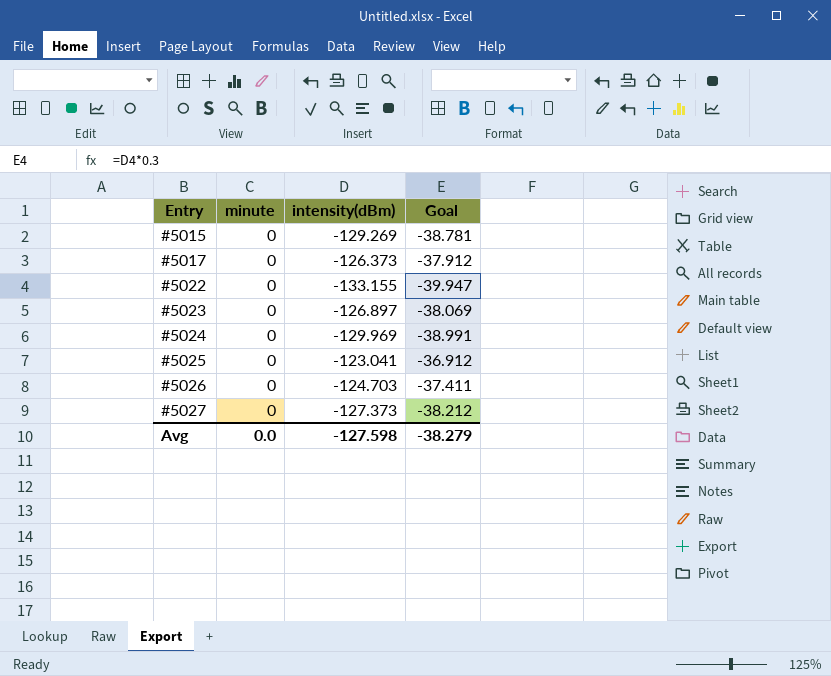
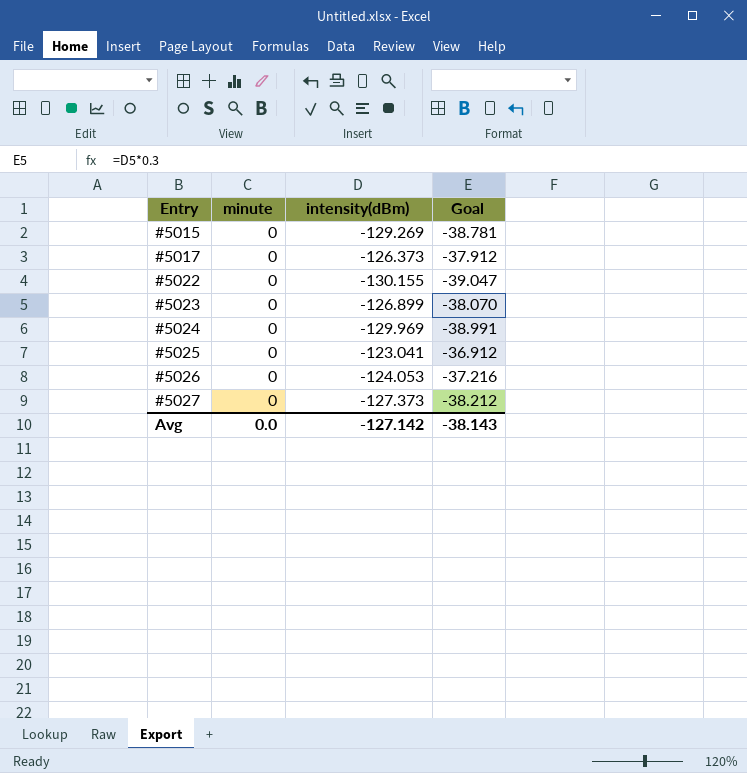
#5022 | intensity(dBm): -133.155 -> -130.155
#5022 | Goal: -39.947 -> -39.047
#5023 | intensity(dBm): -126.897 -> -126.899
#5023 | Goal: -38.069 -> -38.070
#5026 | intensity(dBm): -124.703 -> -124.053
#5026 | Goal: -37.411 -> -37.216
Avg | intensity(dBm): -127.598 -> -127.142
Avg | Goal: -38.279 -> -38.143

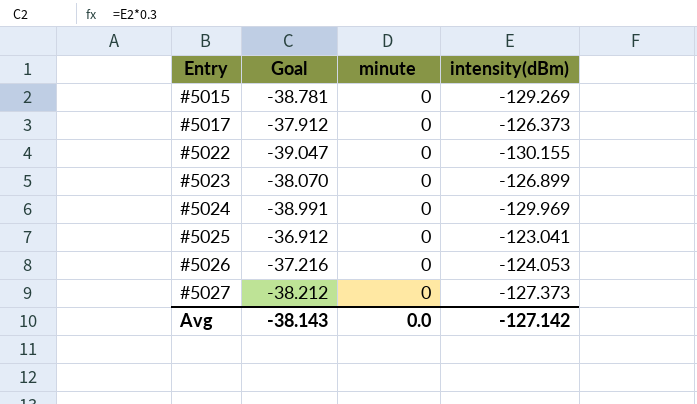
column Goal | position: 4 -> 2

